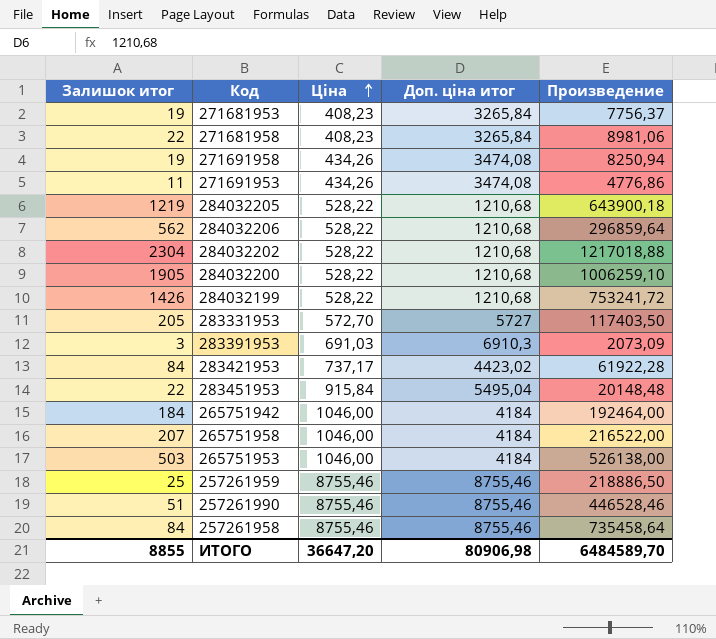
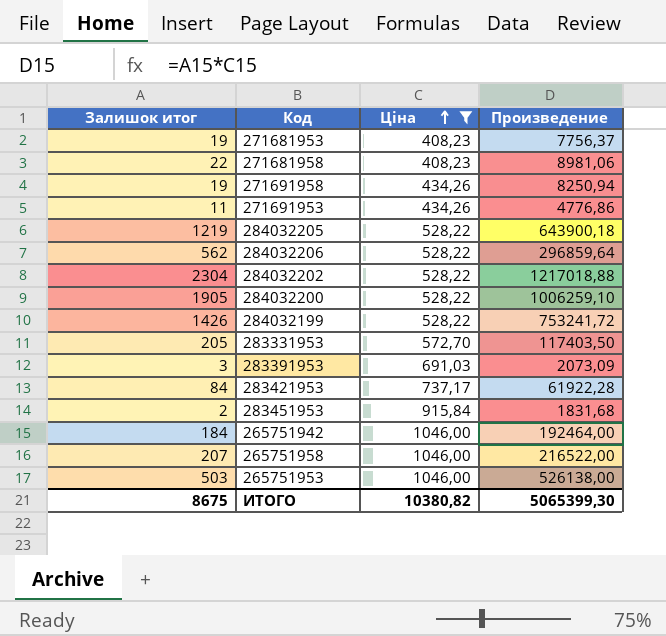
filter: none -> Ціна != 8755,46
column Доп. ціна итог | position: 4 -> none
283451953 | Залишок итог: 22 -> 2
283451953 | Произведение: 20148,48 -> 1831,68
ИТОГО | Залишок итог: 8855 -> 8675
ИТОГО | Ціна: 36647,20 -> 10380,82
ИТОГО | Произведение: 6484589,70 -> 5065399,30

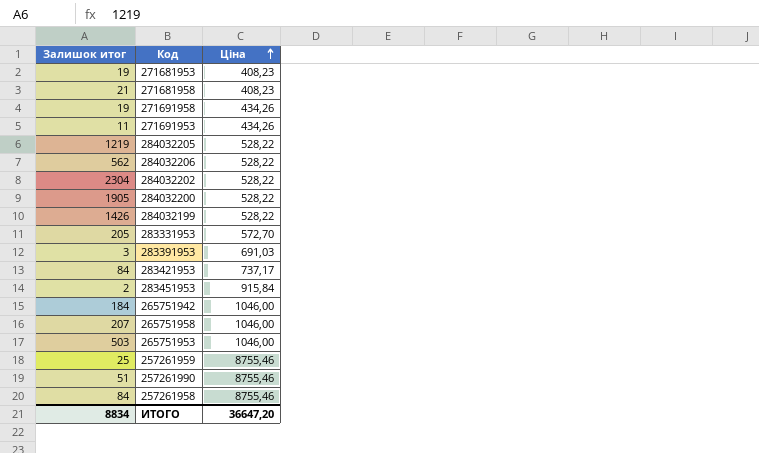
filter: Ціна != 8755,46 -> none
column Произведение | formula: [Залишок итог] * [Ціна] -> none
271681958 | Залишок итог: 22 -> 21
ИТОГО | Залишок итог: 8675 -> 8834
ИТОГО | Ціна: 10380,82 -> 36647,20

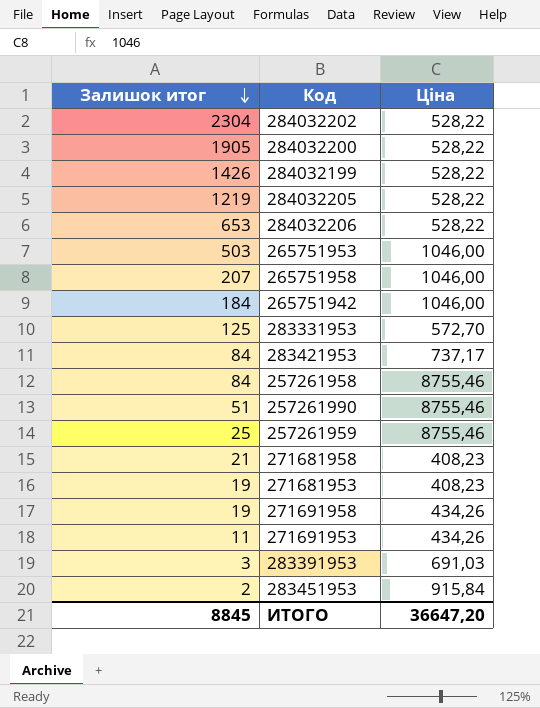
row order: Ціна ascending -> Залишок итог descending
284032206 | Залишок итог: 562 -> 653
283331953 | Залишок итог: 205 -> 125
ИТОГО | Залишок итог: 8834 -> 8845

